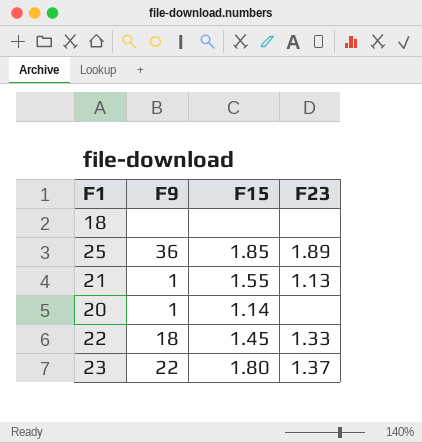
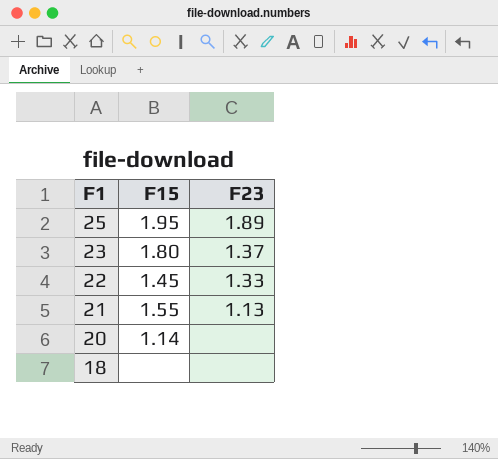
row order: none -> F1 descending
column F9 | position: 2 -> none
25 | F15: 1.85 -> 1.95

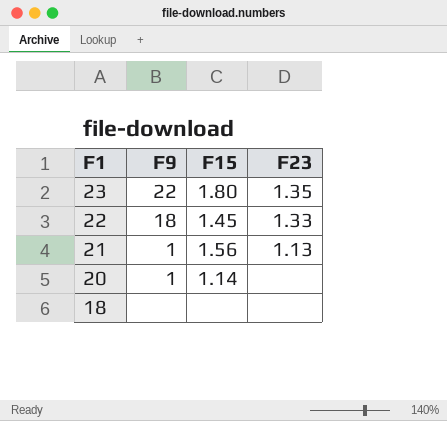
column F9 | position: none -> 2
row 25: 1.95 | 1.89 -> none
23 | F23: 1.37 -> 1.35
21 | F15: 1.55 -> 1.56

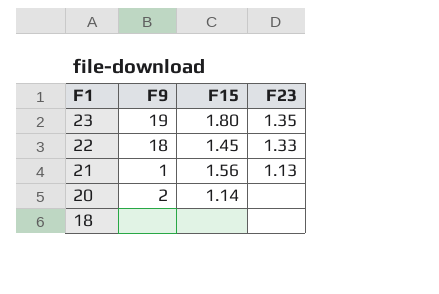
23 | F9: 22 -> 19
20 | F9: 1 -> 2

